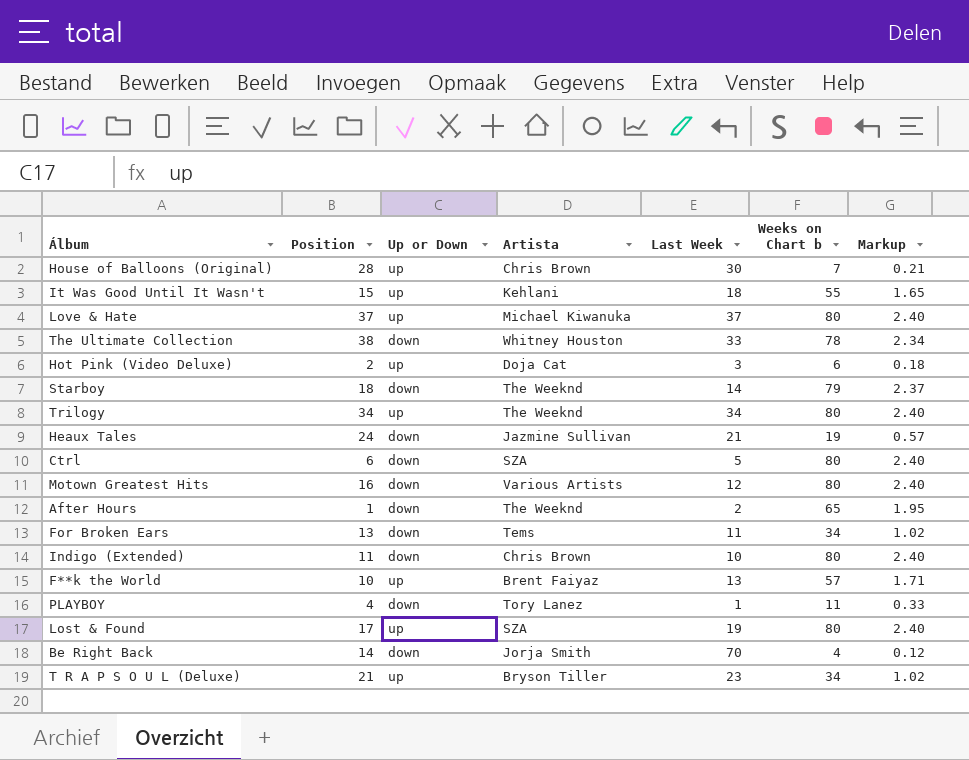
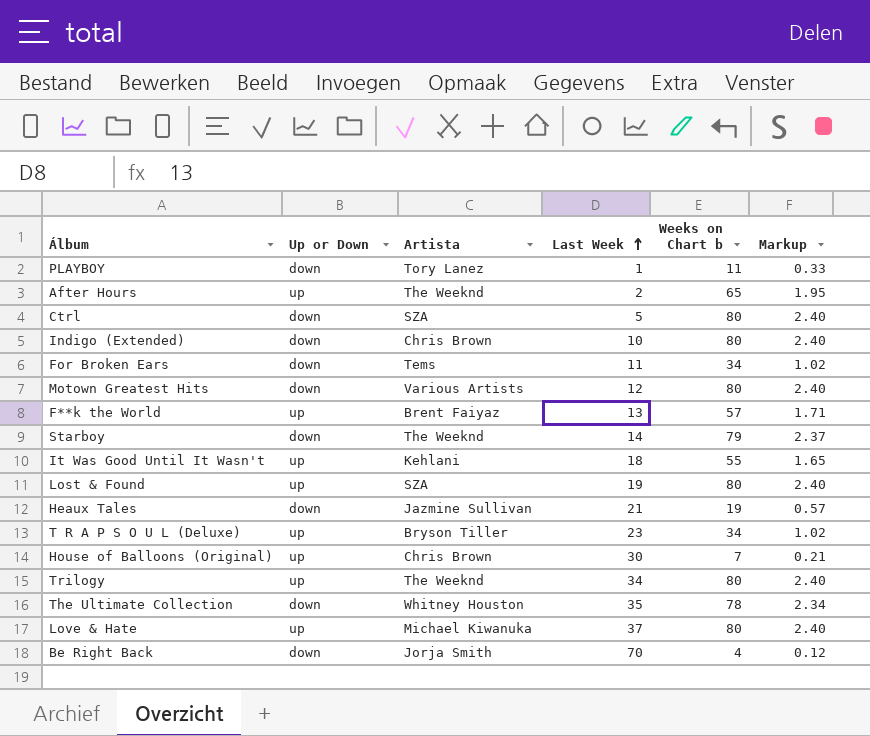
row order: none -> Last Week ascending
column Position | position: 2 -> none
row Hot Pink (Video Deluxe): 2 | up | Doja Cat | 3 | 6 | 0.18 -> none
After Hours | Up or Down: down -> up
The Ultimate Collection | Last Week: 33 -> 35

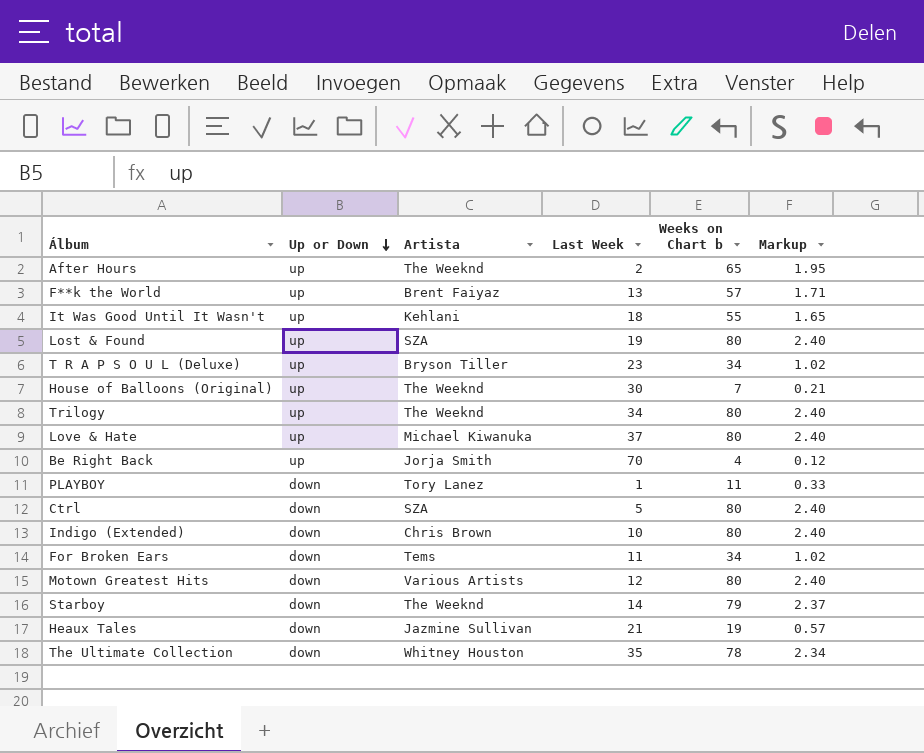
row order: Last Week ascending -> Up or Down descending
House of Balloons (Original) | Artista: Chris Brown -> The Weeknd
Be Right Back | Up or Down: down -> up

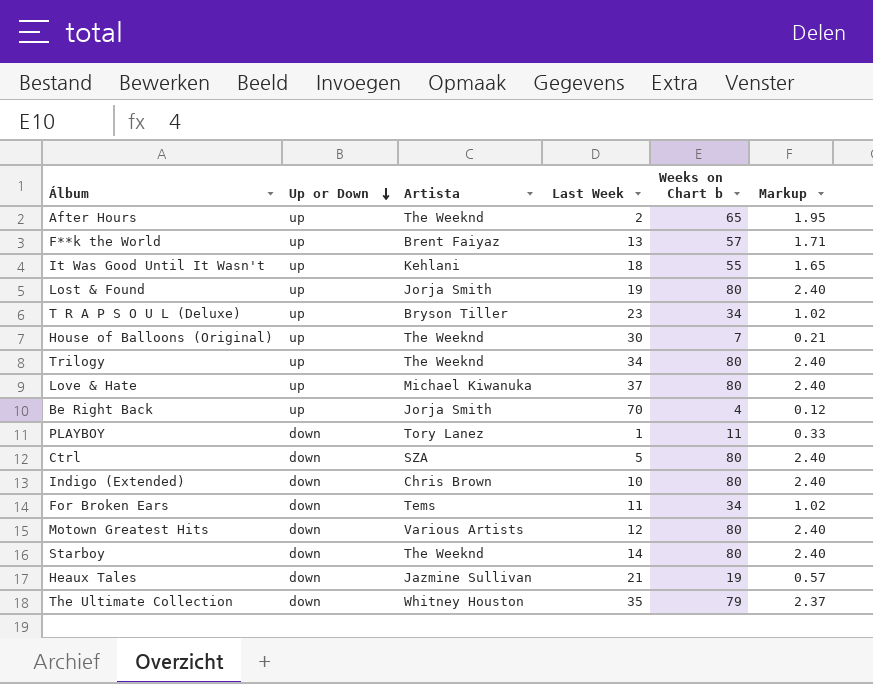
Lost & Found | Artista: SZA -> Jorja Smith
Starboy | Weeks on Chart b: 79 -> 80
Starboy | Markup: 2.37 -> 2.40
The Ultimate Collection | Weeks on Chart b: 78 -> 79
The Ultimate Collection | Markup: 2.34 -> 2.37

